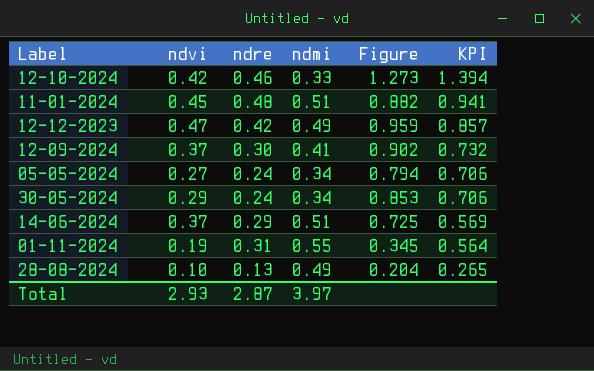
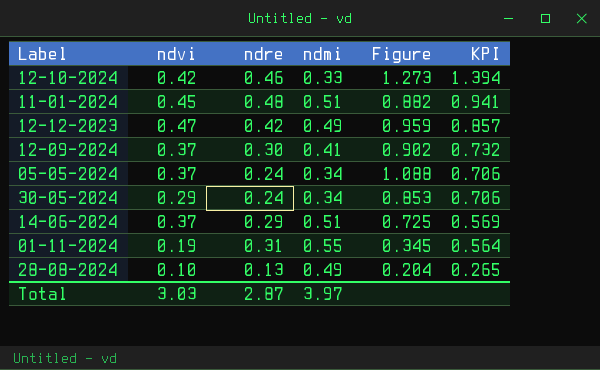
05-05-2024 | ndvi: 0.27 -> 0.37
05-05-2024 | Figure: 0.794 -> 1.088
Total | ndvi: 2.93 -> 3.03

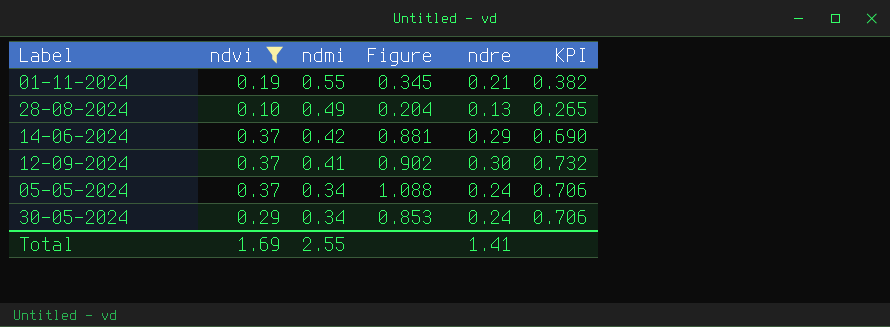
filter: none -> ndvi <= 0.37
row order: KPI descending -> ndmi descending
column ndre | position: 3 -> 5
01-11-2024 | ndre: 0.31 -> 0.21
01-11-2024 | KPI: 0.564 -> 0.382
14-06-2024 | ndmi: 0.51 -> 0.42
14-06-2024 | Figure: 0.725 -> 0.881
14-06-2024 | KPI: 0.569 -> 0.690
Total | ndvi: 3.03 -> 1.69
Total | ndmi: 3.97 -> 2.55
Total | ndre: 2.87 -> 1.41

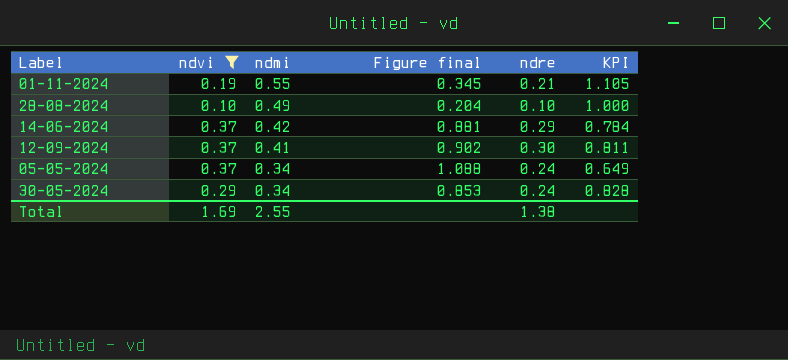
column name: Figure -> Figure final
column KPI | formula: [ndre] / [ndmi] -> [ndre] / [ndvi]
28-08-2024 | ndre: 0.13 -> 0.10
Total | ndre: 1.41 -> 1.38

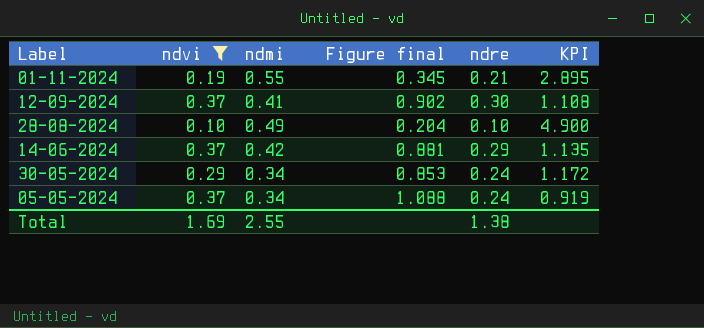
row order: ndmi descending -> Label descending
column KPI | formula: [ndre] / [ndvi] -> [ndmi] / [ndvi]

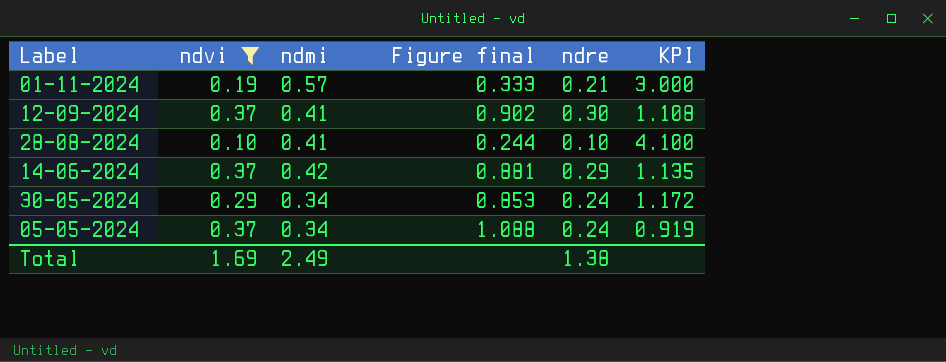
01-11-2024 | ndmi: 0.55 -> 0.57
01-11-2024 | Figure final: 0.345 -> 0.333
01-11-2024 | KPI: 2.895 -> 3.000
28-08-2024 | ndmi: 0.49 -> 0.41
28-08-2024 | Figure final: 0.204 -> 0.244
28-08-2024 | KPI: 4.900 -> 4.100
Total | ndmi: 2.55 -> 2.49

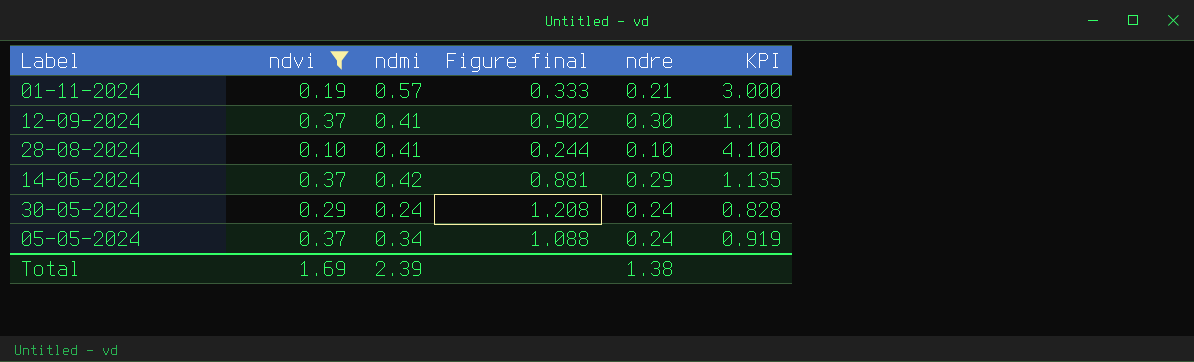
30-05-2024 | ndmi: 0.34 -> 0.24
30-05-2024 | Figure final: 0.853 -> 1.208
30-05-2024 | KPI: 1.172 -> 0.828
Total | ndmi: 2.49 -> 2.39

